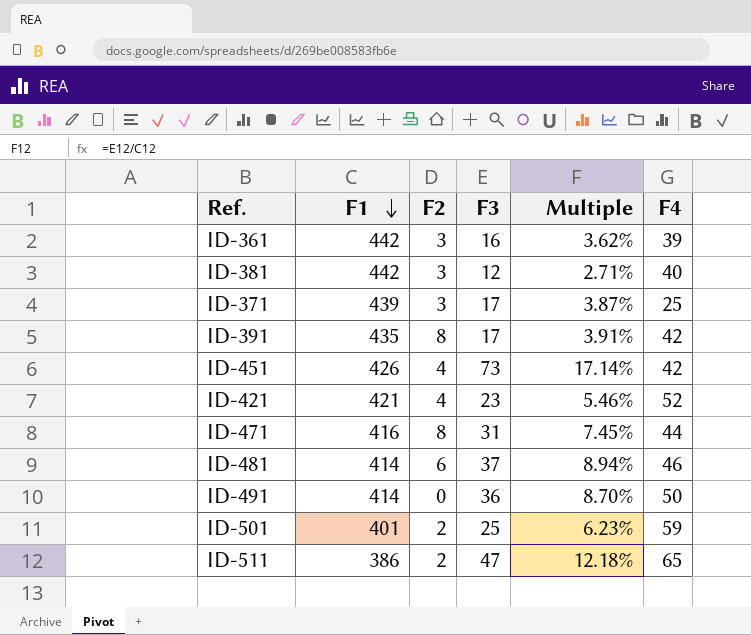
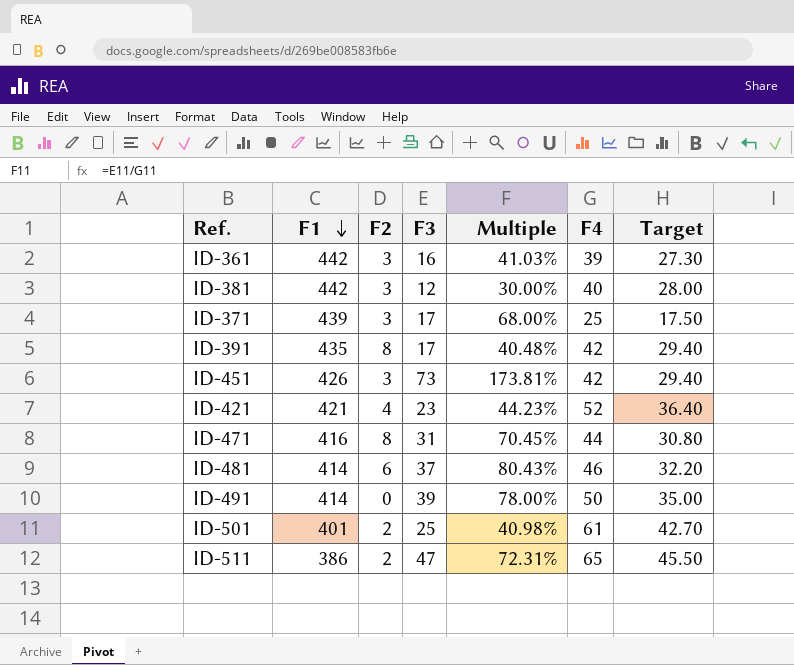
column Multiple | formula: [F3] / [F1] -> [F3] / [F4]
column Target | formula: none -> [F4] * 0.7
ID-451 | F2: 4 -> 3
ID-491 | F3: 36 -> 39
ID-501 | F4: 59 -> 61

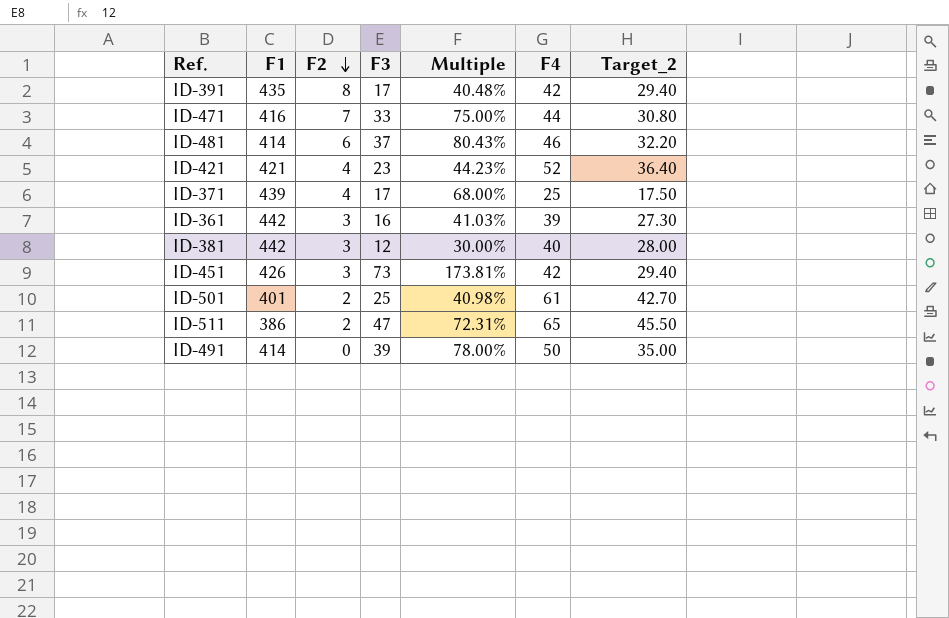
row order: F1 descending -> F2 descending
column name: Target -> Target_2
ID-471 | F2: 8 -> 7
ID-471 | F3: 31 -> 33
ID-471 | Multiple: 70.45% -> 75.00%
ID-371 | F2: 3 -> 4

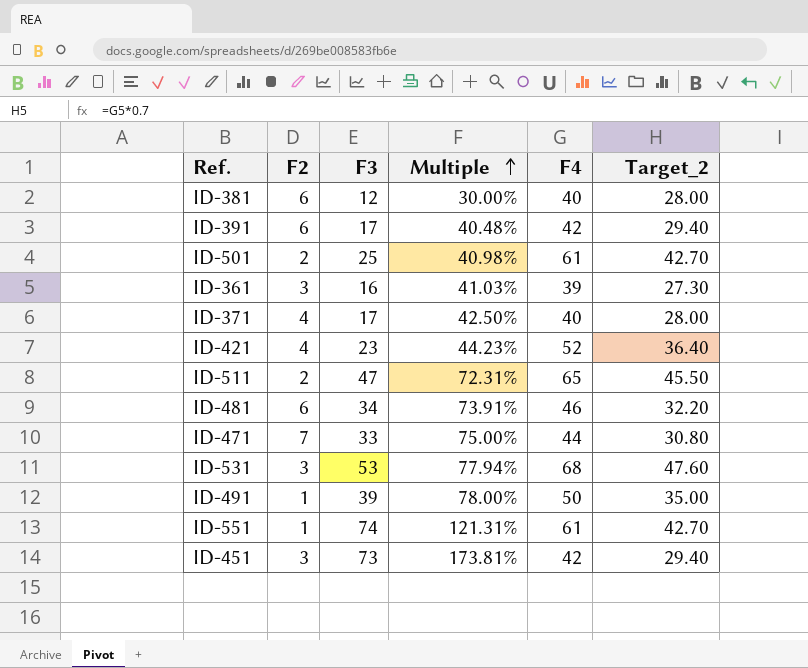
row order: F2 descending -> Multiple ascending
column F1 | position: 2 -> none
ID-381 | F2: 3 -> 6
ID-391 | F2: 8 -> 6
ID-371 | Multiple: 68.00% -> 42.50%
ID-371 | F4: 25 -> 40
ID-371 | Target_2: 17.50 -> 28.00
ID-481 | F3: 37 -> 34
ID-481 | Multiple: 80.43% -> 73.91%
row ID-531: none -> 3 | 53 | 77.94% | 68 | 47.60
ID-491 | F2: 0 -> 1
row ID-551: none -> 1 | 74 | 121.31% | 61 | 42.70

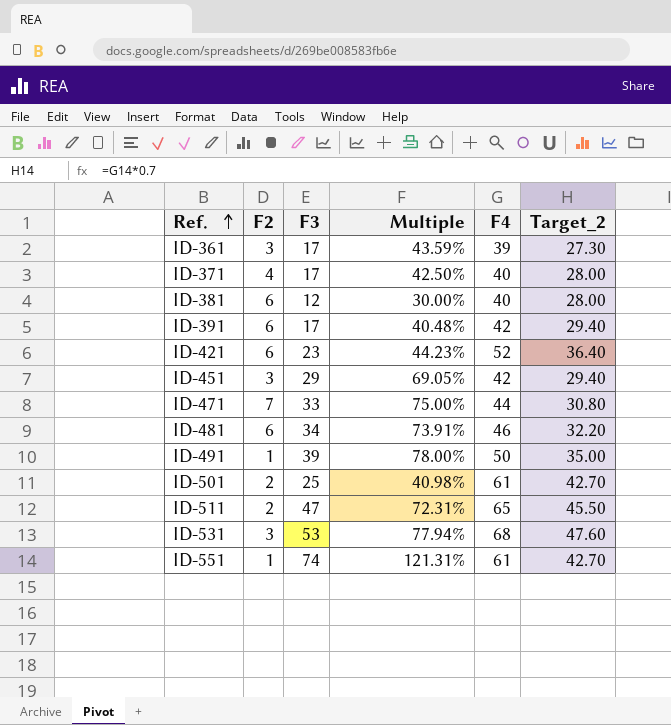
row order: Multiple ascending -> Ref. ascending
ID-361 | F3: 16 -> 17
ID-361 | Multiple: 41.03% -> 43.59%
ID-421 | F2: 4 -> 6
ID-451 | F3: 73 -> 29
ID-451 | Multiple: 173.81% -> 69.05%

